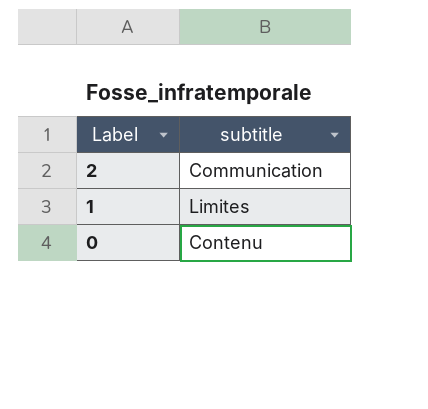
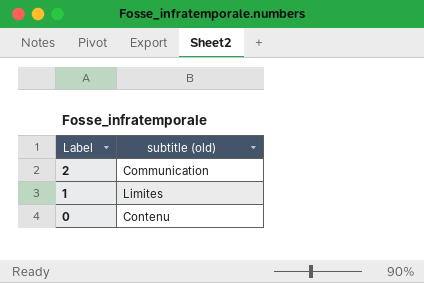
column name: subtitle -> subtitle (old)

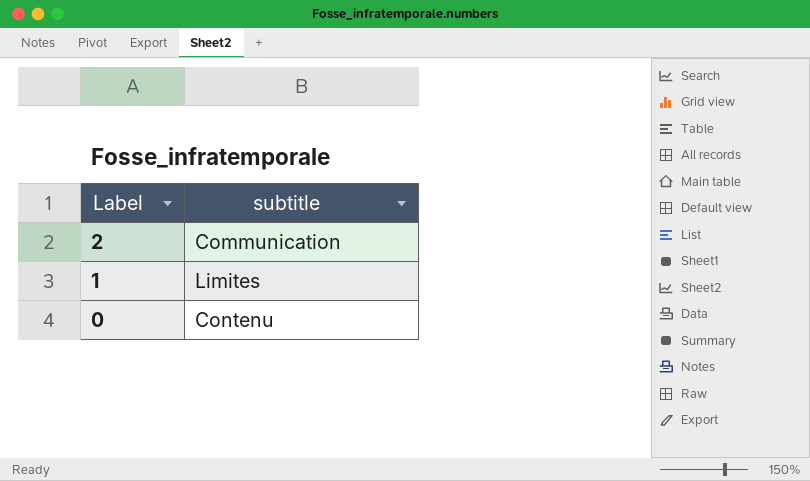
column name: subtitle (old) -> subtitle

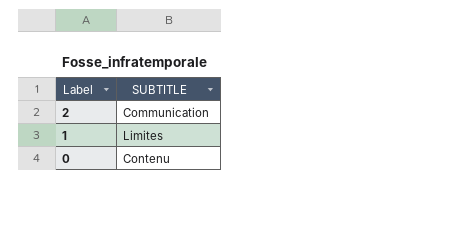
column name: subtitle -> SUBTITLE

